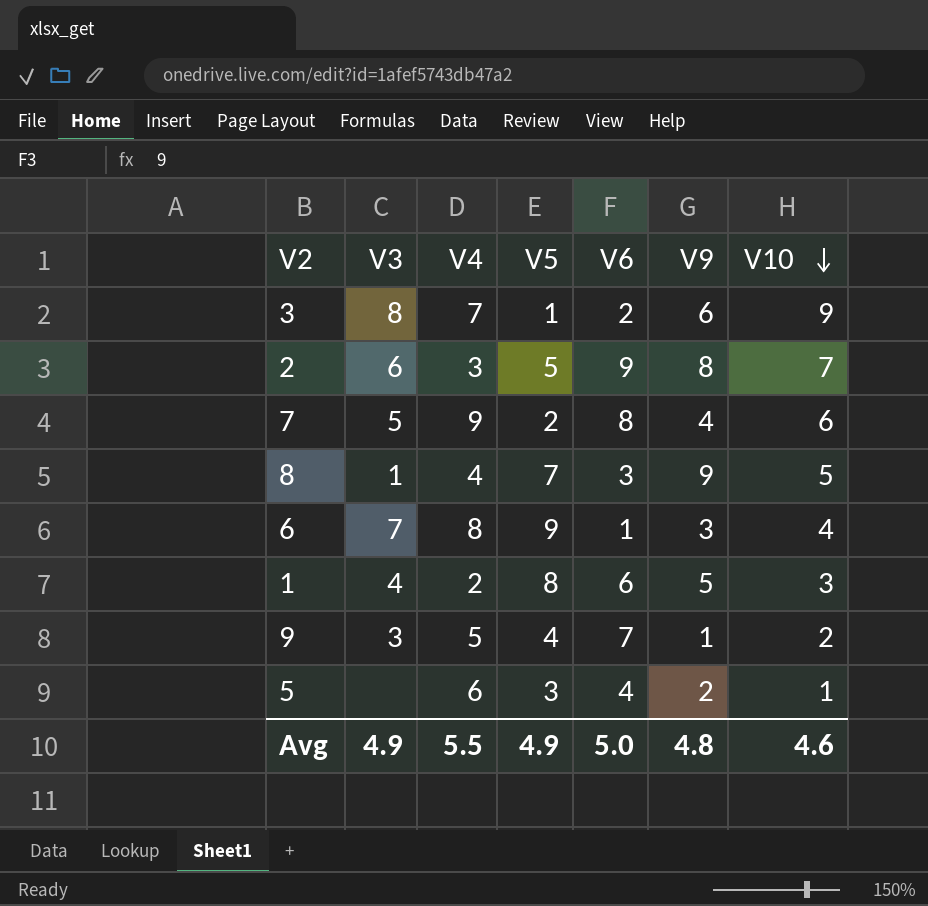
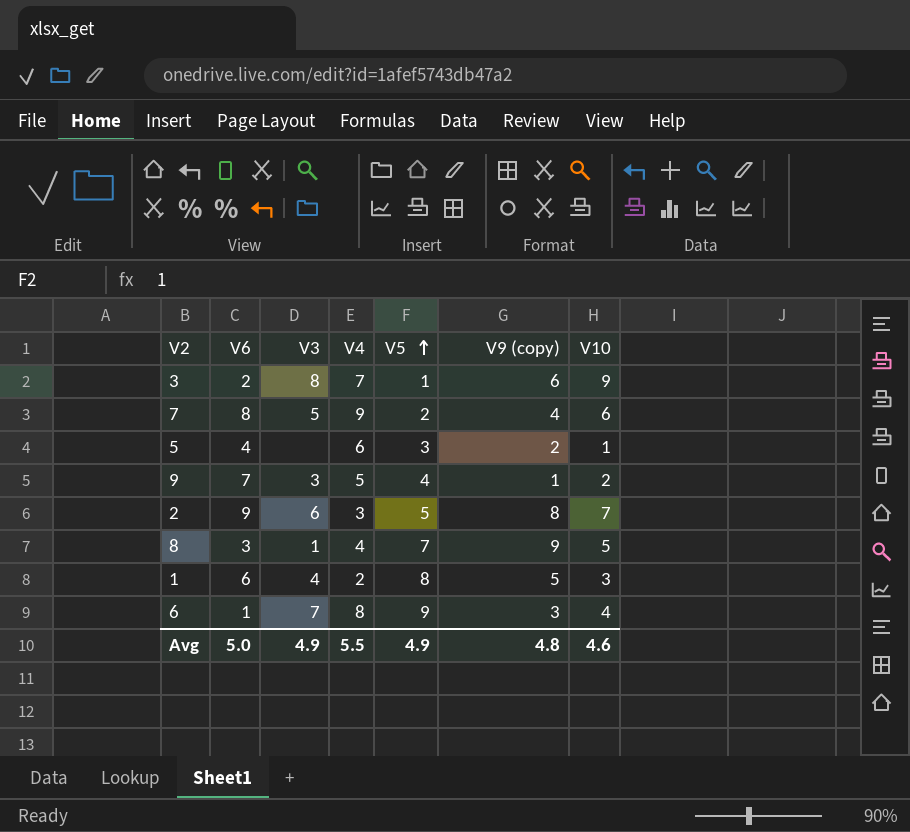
row order: V10 descending -> V5 ascending
column V6 | position: 5 -> 2
column name: V9 -> V9 (copy)

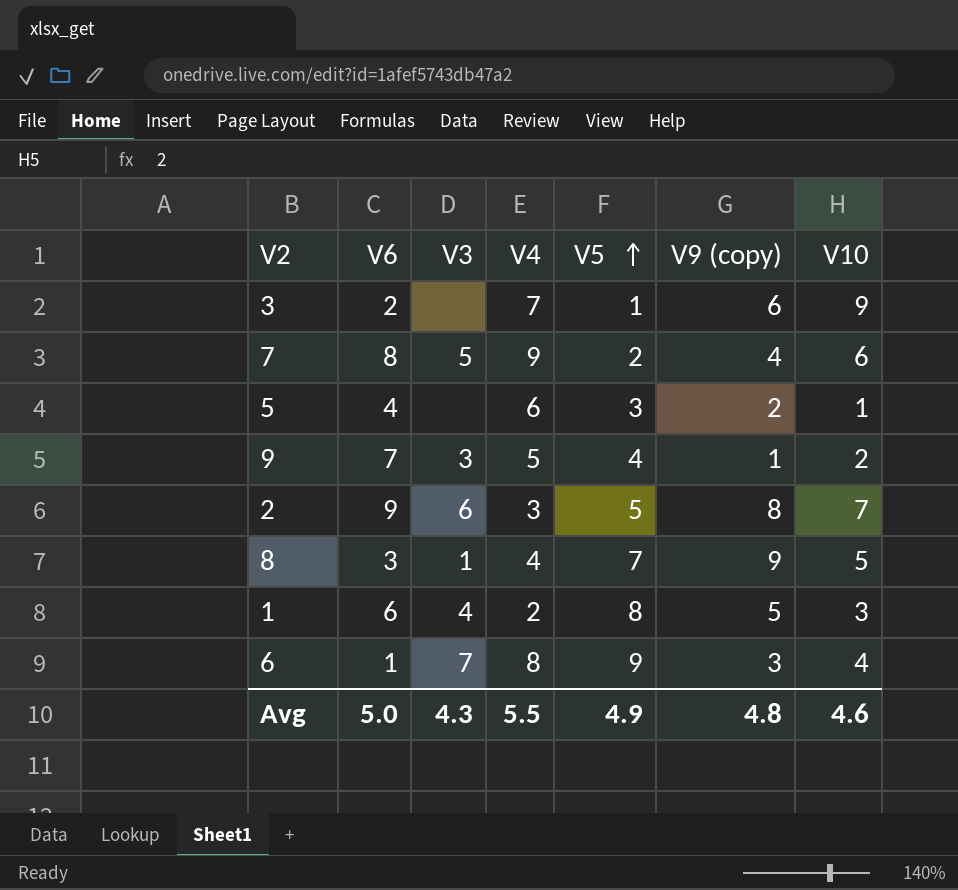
3 | V3: 8 -> none
Avg | V3: 4.9 -> 4.3

